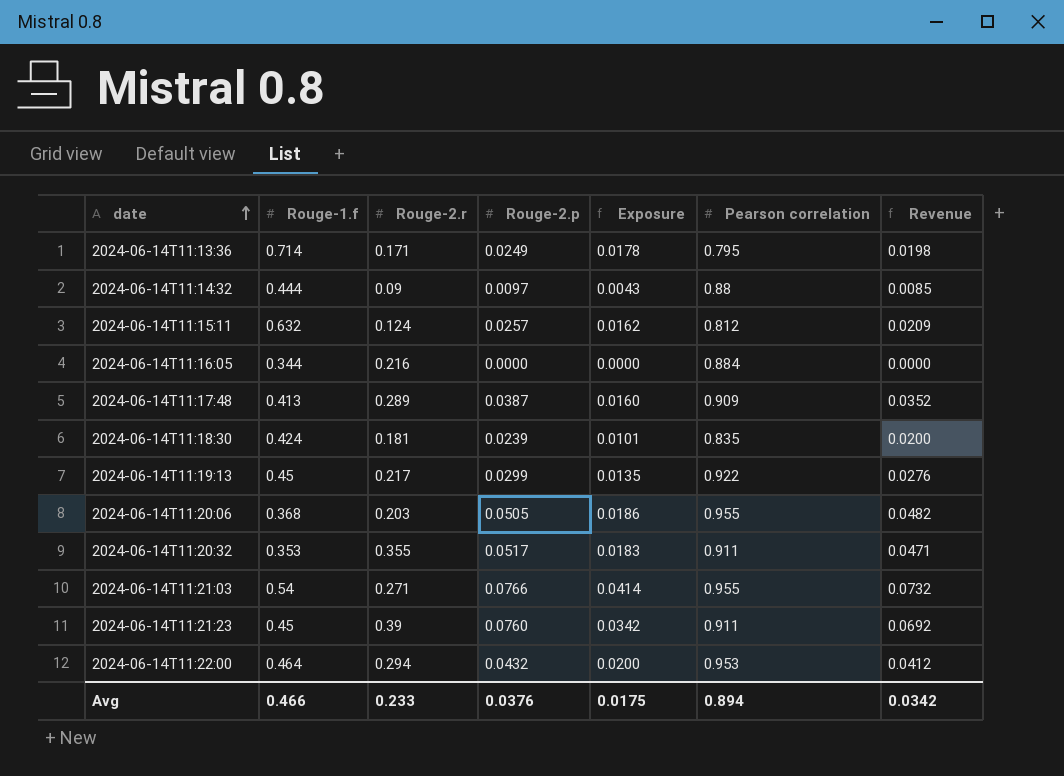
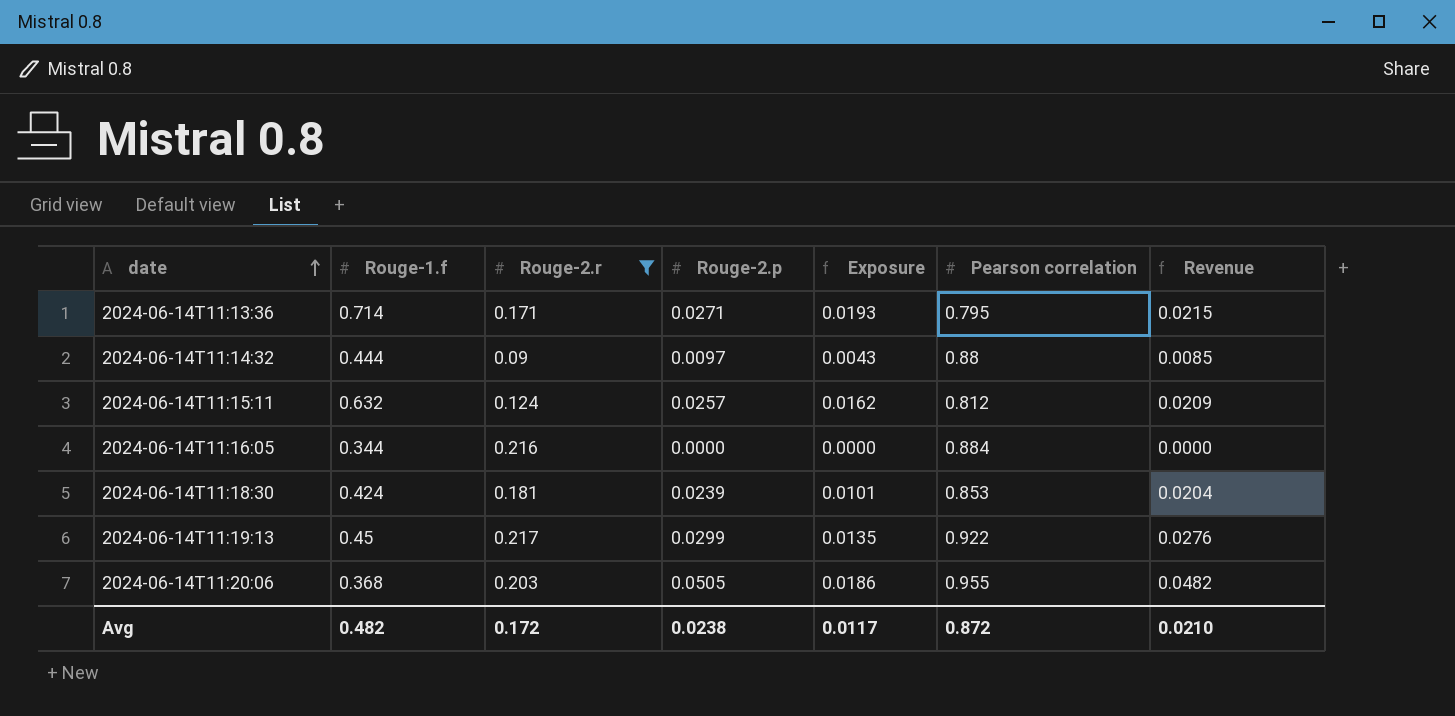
filter: none -> Rouge-2.r <= 0.217
2024-06-14T11:13:36 | Rouge-2.p: 0.0249 -> 0.0271
2024-06-14T11:13:36 | Exposure: 0.0178 -> 0.0193
2024-06-14T11:13:36 | Revenue: 0.0198 -> 0.0215
2024-06-14T11:18:30 | Pearson correlation: 0.835 -> 0.853
2024-06-14T11:18:30 | Revenue: 0.0200 -> 0.0204
Avg | Rouge-1.f: 0.466 -> 0.482
Avg | Rouge-2.r: 0.233 -> 0.172
Avg | Rouge-2.p: 0.0376 -> 0.0238
Avg | Exposure: 0.0175 -> 0.0117
Avg | Pearson correlation: 0.894 -> 0.872
Avg | Revenue: 0.0342 -> 0.0210

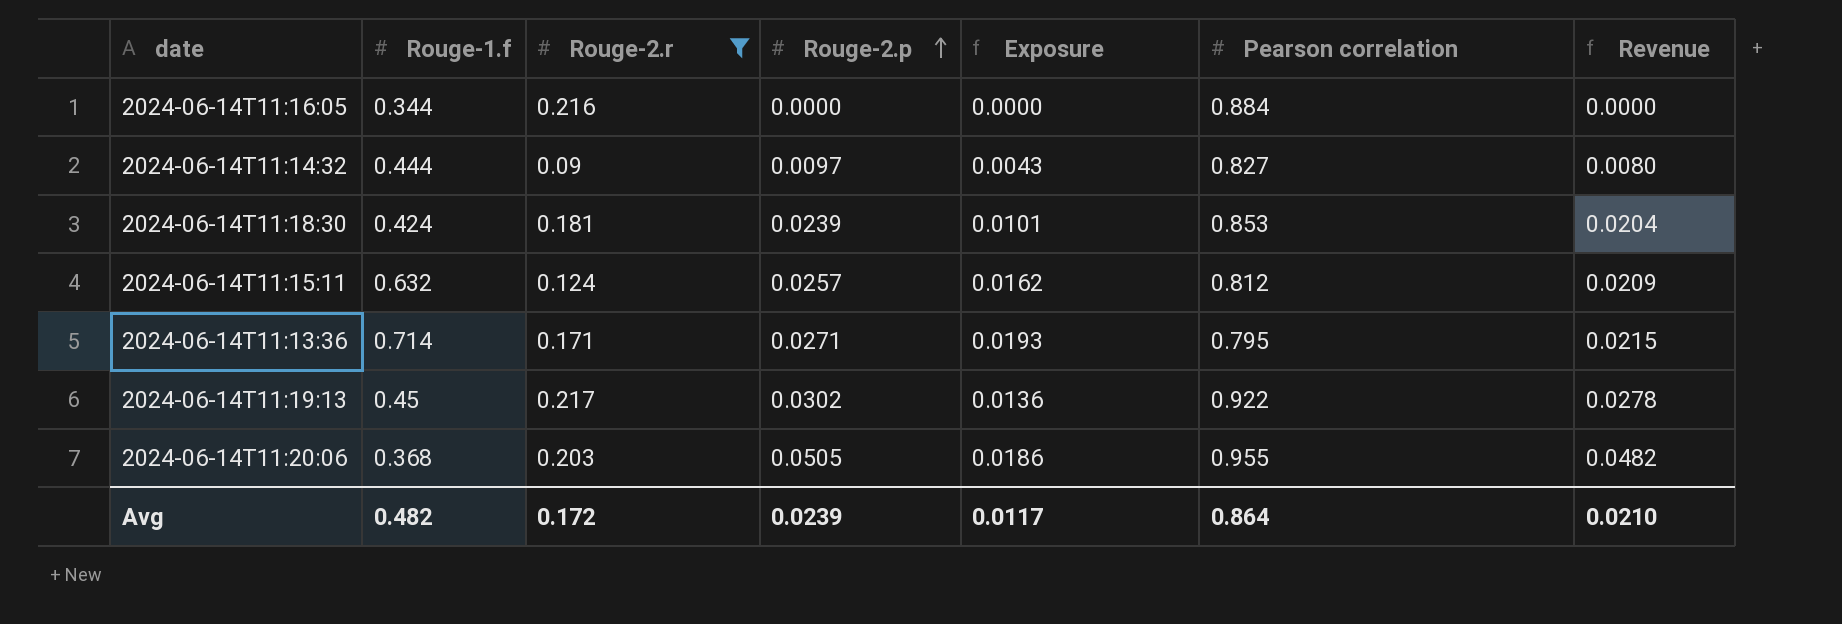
row order: date ascending -> Rouge-2.p ascending
2024-06-14T11:14:32 | Pearson correlation: 0.88 -> 0.827
2024-06-14T11:14:32 | Revenue: 0.0085 -> 0.0080
2024-06-14T11:19:13 | Rouge-2.p: 0.0299 -> 0.0302
2024-06-14T11:19:13 | Exposure: 0.0135 -> 0.0136
2024-06-14T11:19:13 | Revenue: 0.0276 -> 0.0278
Avg | Rouge-2.p: 0.0238 -> 0.0239
Avg | Pearson correlation: 0.872 -> 0.864

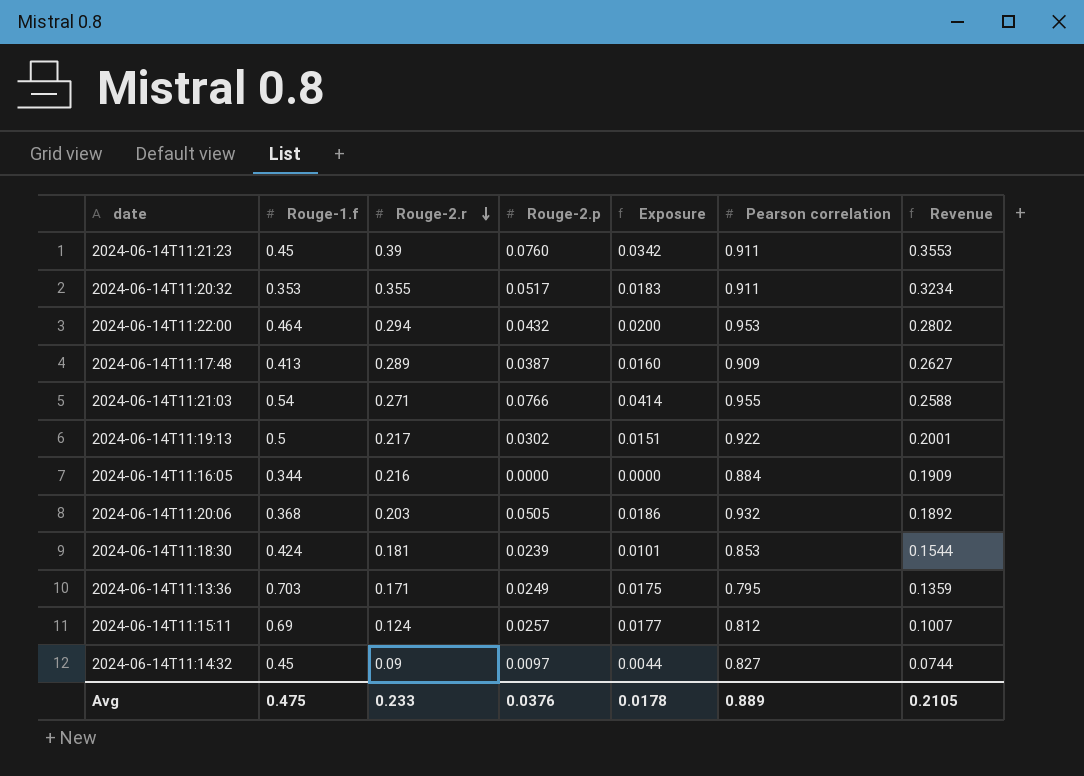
filter: Rouge-2.r <= 0.217 -> none
row order: Rouge-2.p ascending -> Rouge-2.r descending
column Revenue | formula: [Rouge-2.p] * [Pearson correlation] -> [Rouge-2.r] * [Pearson correlation]
2024-06-14T11:19:13 | Rouge-1.f: 0.45 -> 0.5
2024-06-14T11:19:13 | Exposure: 0.0136 -> 0.0151
2024-06-14T11:20:06 | Pearson correlation: 0.955 -> 0.932
2024-06-14T11:13:36 | Rouge-1.f: 0.714 -> 0.703
2024-06-14T11:13:36 | Rouge-2.p: 0.0271 -> 0.0249
2024-06-14T11:13:36 | Exposure: 0.0193 -> 0.0175
2024-06-14T11:15:11 | Rouge-1.f: 0.632 -> 0.69
2024-06-14T11:15:11 | Exposure: 0.0162 -> 0.0177
2024-06-14T11:14:32 | Rouge-1.f: 0.444 -> 0.45
2024-06-14T11:14:32 | Exposure: 0.0043 -> 0.0044
Avg | Rouge-1.f: 0.482 -> 0.475
Avg | Rouge-2.r: 0.172 -> 0.233
Avg | Rouge-2.p: 0.0239 -> 0.0376
Avg | Exposure: 0.0117 -> 0.0178
Avg | Pearson correlation: 0.864 -> 0.889
Avg | Revenue: 0.0210 -> 0.2105

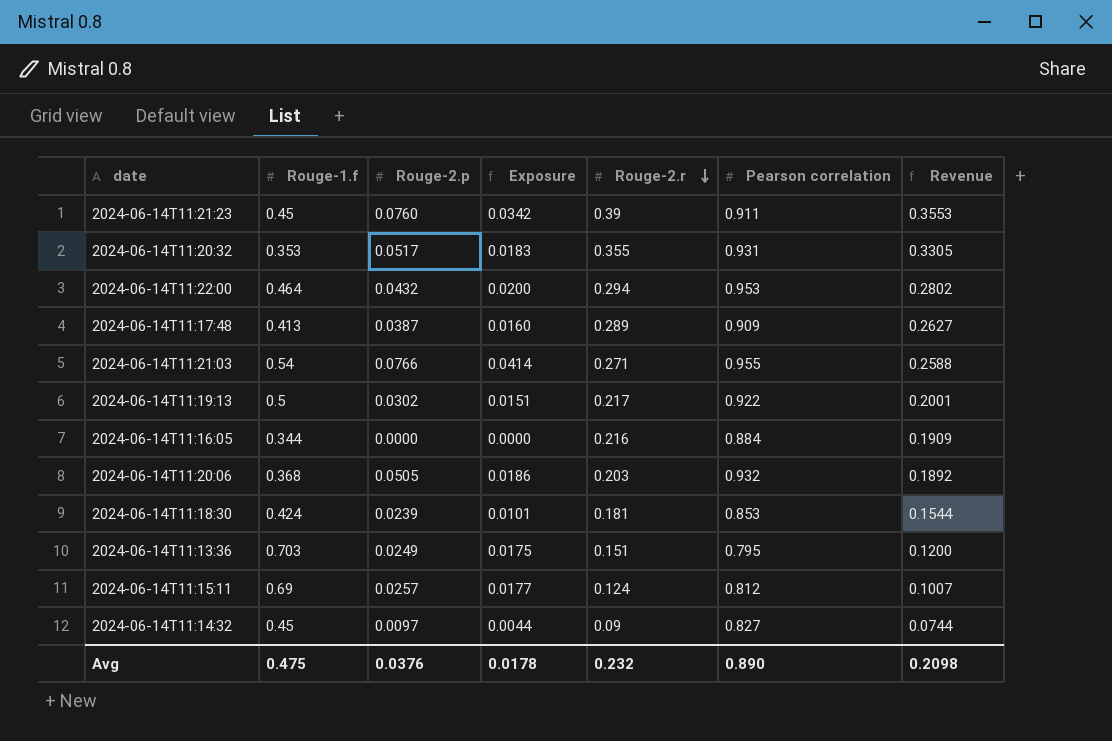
column Rouge-2.r | position: 3 -> 5
2024-06-14T11:20:32 | Pearson correlation: 0.911 -> 0.931
2024-06-14T11:20:32 | Revenue: 0.3234 -> 0.3305
2024-06-14T11:13:36 | Rouge-2.r: 0.171 -> 0.151
2024-06-14T11:13:36 | Revenue: 0.1359 -> 0.1200
Avg | Rouge-2.r: 0.233 -> 0.232
Avg | Pearson correlation: 0.889 -> 0.890
Avg | Revenue: 0.2105 -> 0.2098

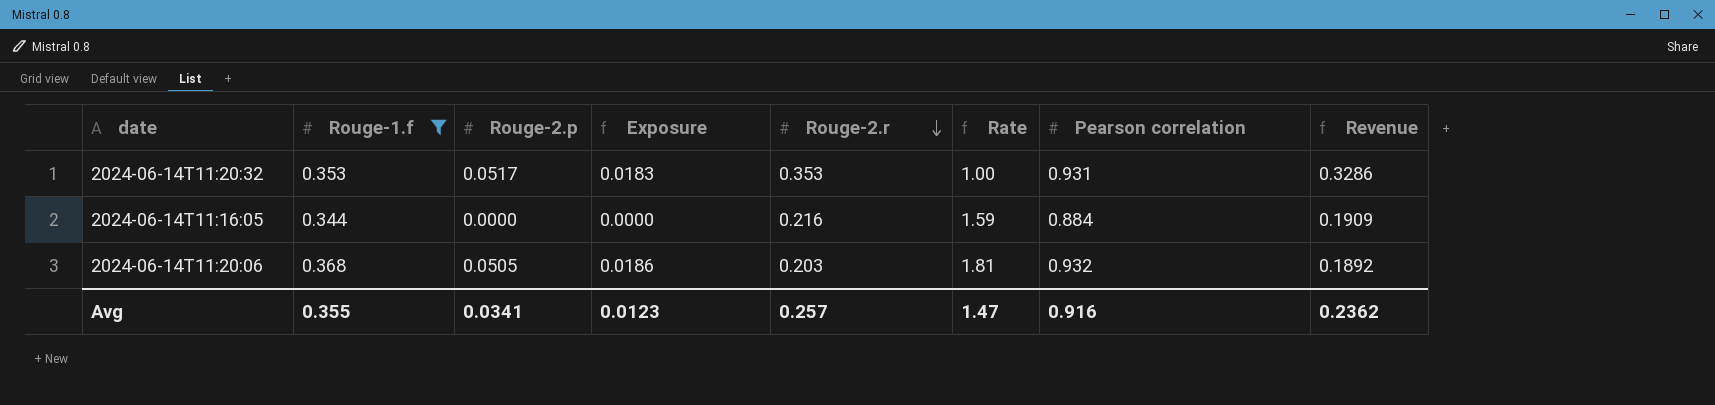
filter: none -> Rouge-1.f <= 0.368
column Rate | formula: none -> [Rouge-1.f] / [Rouge-2.r]
2024-06-14T11:20:32 | Rouge-2.r: 0.355 -> 0.353
2024-06-14T11:20:32 | Revenue: 0.3305 -> 0.3286
Avg | Rouge-1.f: 0.475 -> 0.355
Avg | Rouge-2.p: 0.0376 -> 0.0341
Avg | Exposure: 0.0178 -> 0.0123
Avg | Rouge-2.r: 0.232 -> 0.257
Avg | Pearson correlation: 0.890 -> 0.916
Avg | Revenue: 0.2098 -> 0.2362

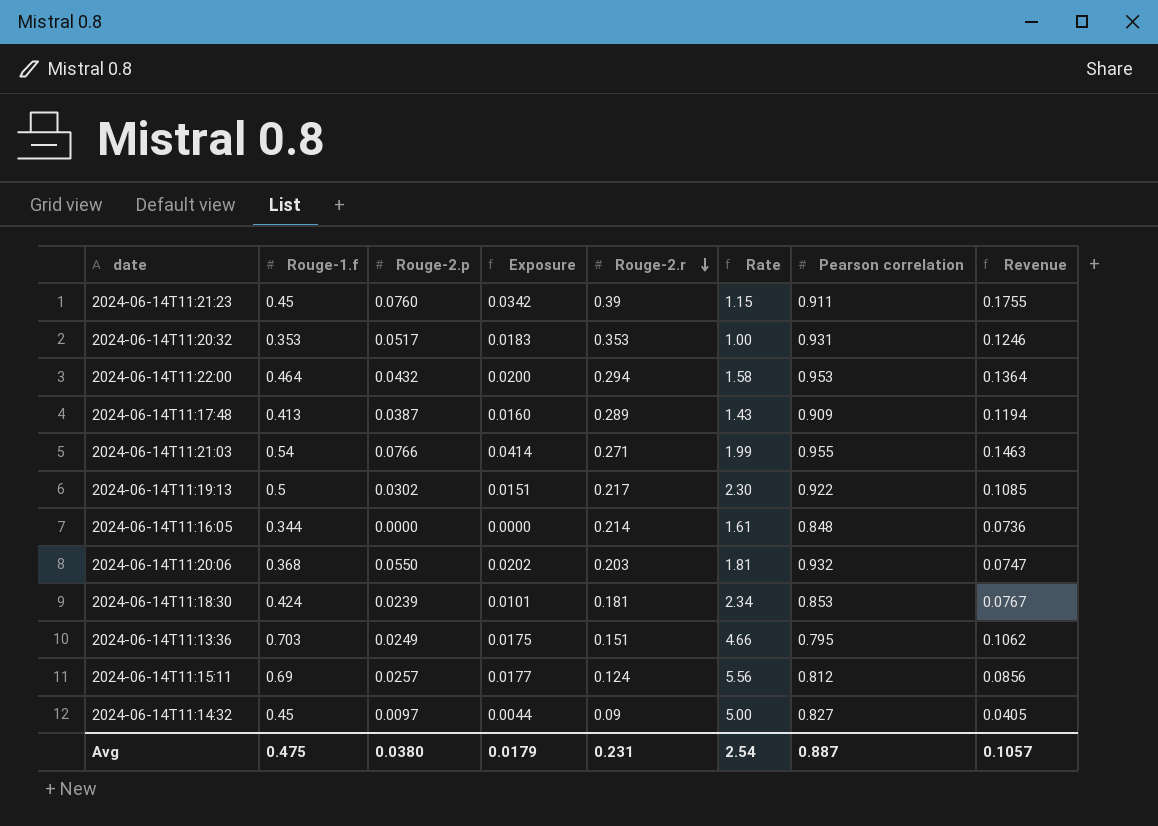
filter: Rouge-1.f <= 0.368 -> none
column Revenue | formula: [Rouge-2.r] * [Pearson correlation] -> [Rouge-1.f] * [Rouge-2.r]
2024-06-14T11:16:05 | Rouge-2.r: 0.216 -> 0.214
2024-06-14T11:16:05 | Rate: 1.59 -> 1.61
2024-06-14T11:16:05 | Pearson correlation: 0.884 -> 0.848
2024-06-14T11:20:06 | Rouge-2.p: 0.0505 -> 0.0550
2024-06-14T11:20:06 | Exposure: 0.0186 -> 0.0202
Avg | Rouge-1.f: 0.355 -> 0.475
Avg | Rouge-2.p: 0.0341 -> 0.0380
Avg | Exposure: 0.0123 -> 0.0179
Avg | Rouge-2.r: 0.257 -> 0.231
Avg | Rate: 1.47 -> 2.54
Avg | Pearson correlation: 0.916 -> 0.887
Avg | Revenue: 0.2362 -> 0.1057

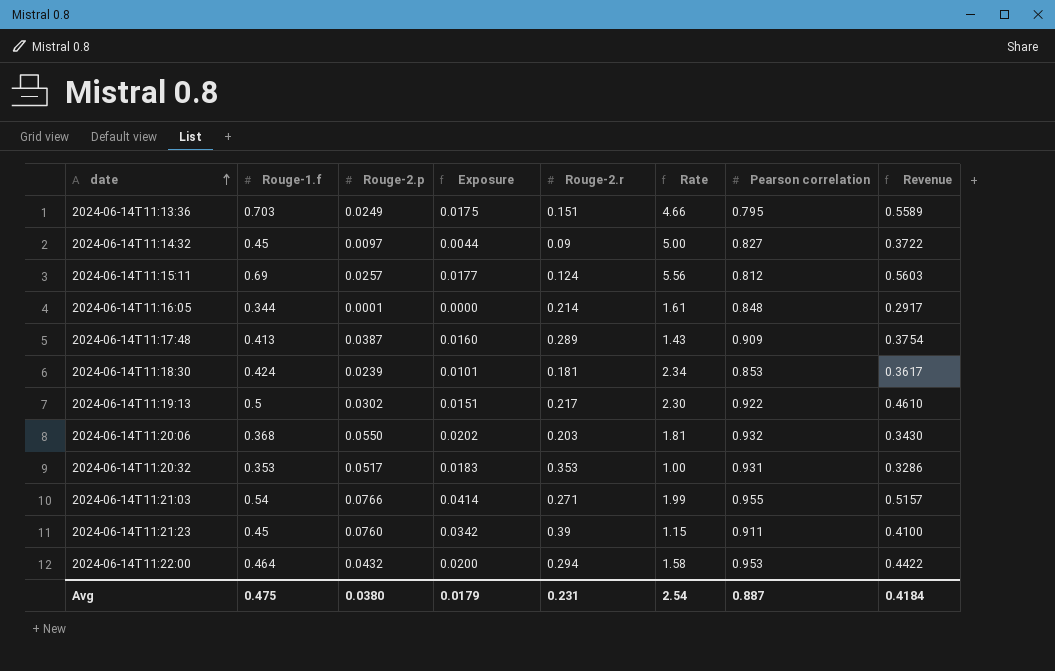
row order: Rouge-2.r descending -> date ascending
column Revenue | formula: [Rouge-1.f] * [Rouge-2.r] -> [Rouge-1.f] * [Pearson correlation]
2024-06-14T11:16:05 | Rouge-2.p: 0.0000 -> 0.0001
Avg | Revenue: 0.1057 -> 0.4184

